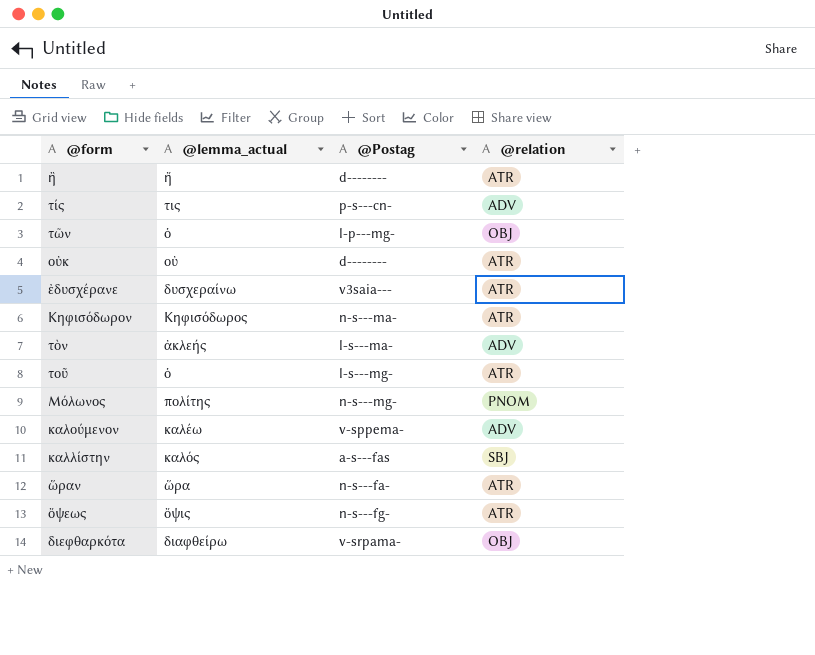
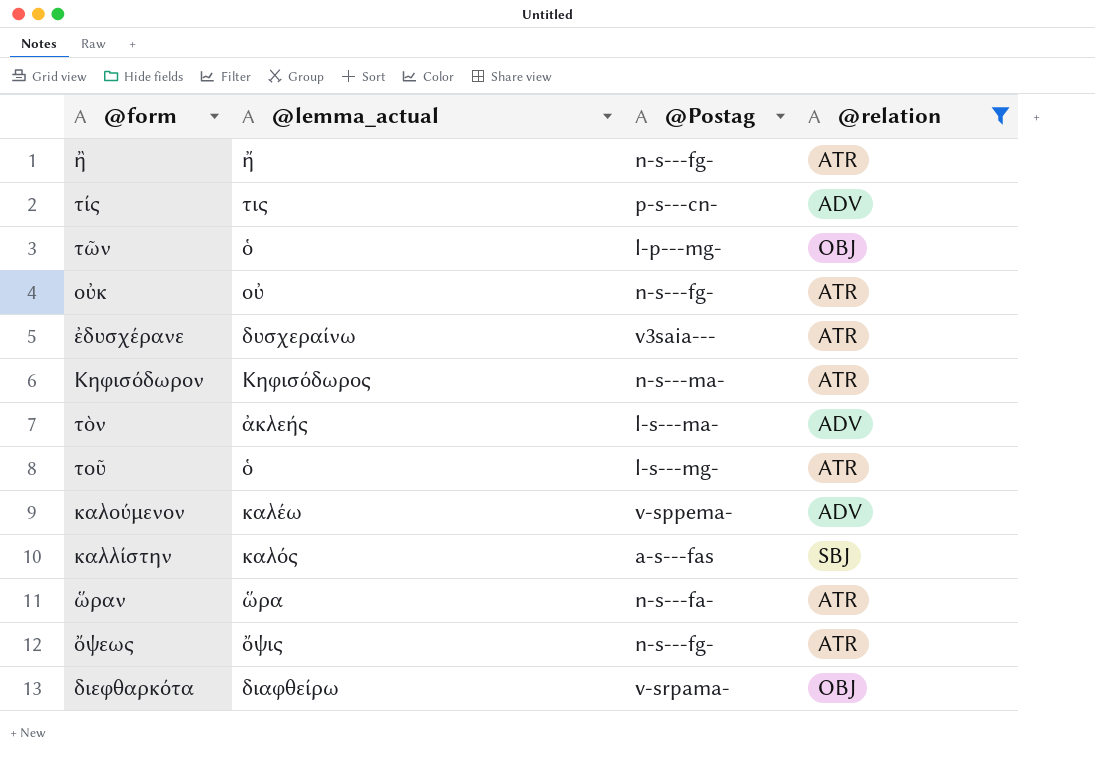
filter: none -> @relation != PNOM
ἢ | @Postag: d-------- -> n-s---fg-
οὐκ | @Postag: d-------- -> n-s---fg-

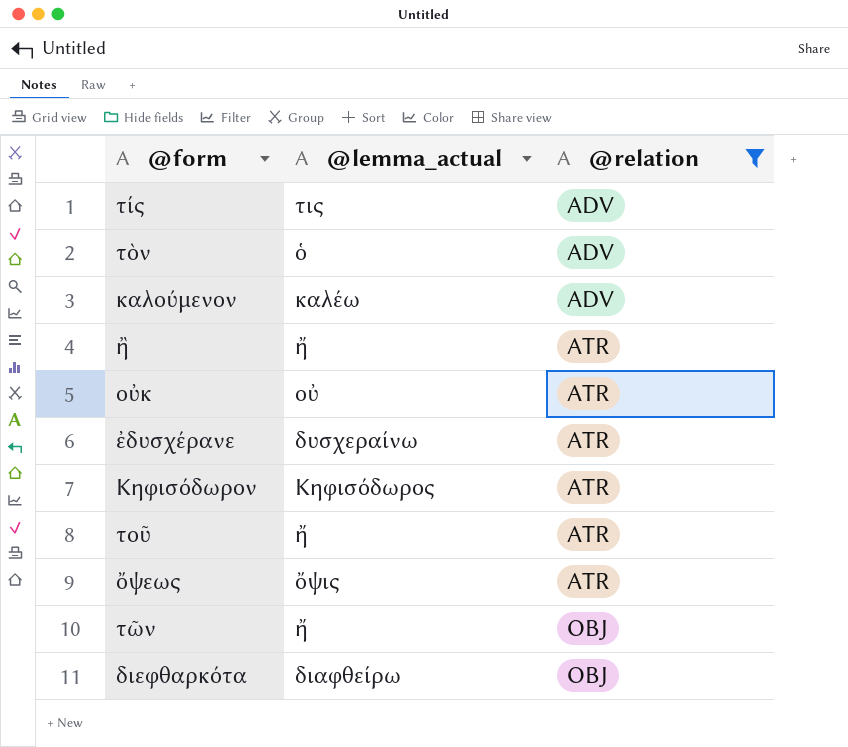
row order: none -> @relation ascending
column @Postag | position: 3 -> none
row καλλίστην: καλός | a-s---fas | SBJ -> none
row ὥραν: ὥρα | n-s---fa- | ATR -> none
τὸν | @lemma_actual: ἀκλεής -> ὁ
τοῦ | @lemma_actual: ὁ -> ἤ
τῶν | @lemma_actual: ὁ -> ἤ

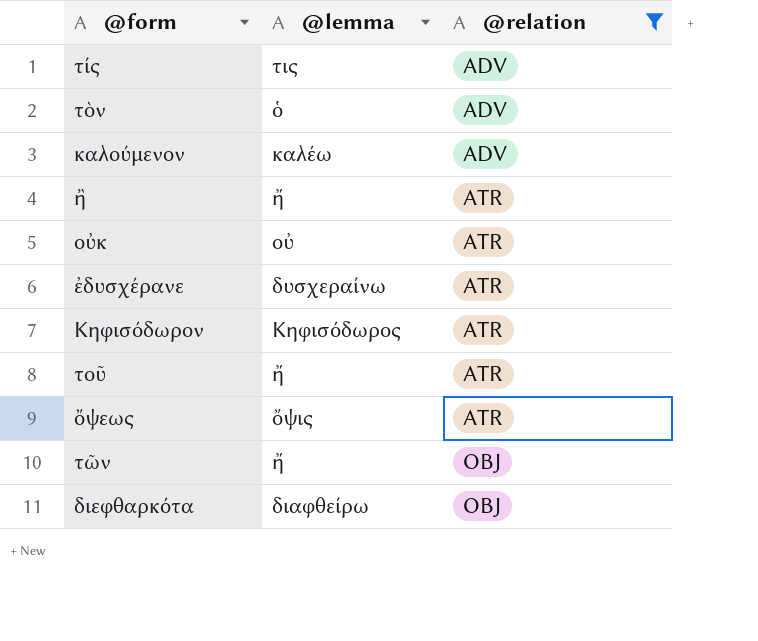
column name: @lemma_actual -> @lemma

